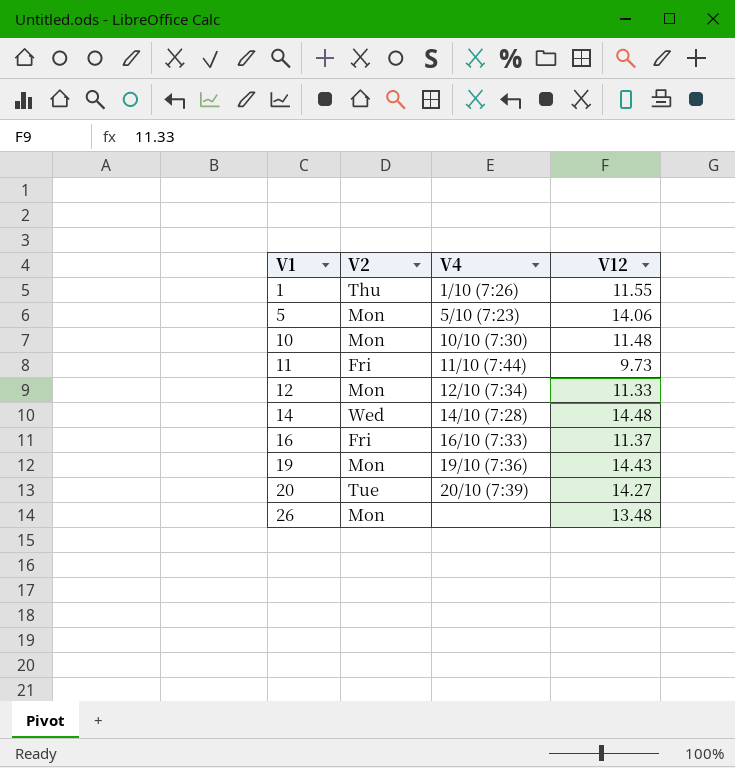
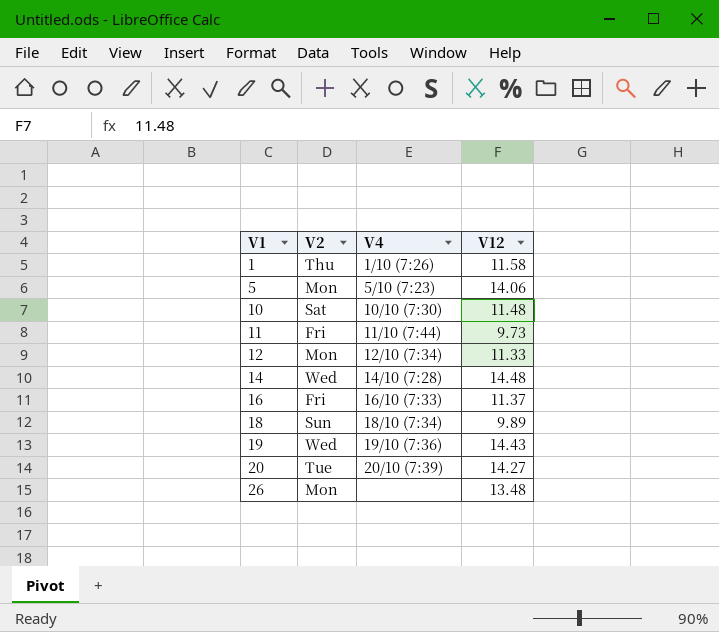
1 | V12: 11.55 -> 11.58
10 | V2: Mon -> Sat
row 18: none -> Sun | 18/10 (7:34) | 9.89
19 | V2: Mon -> Wed

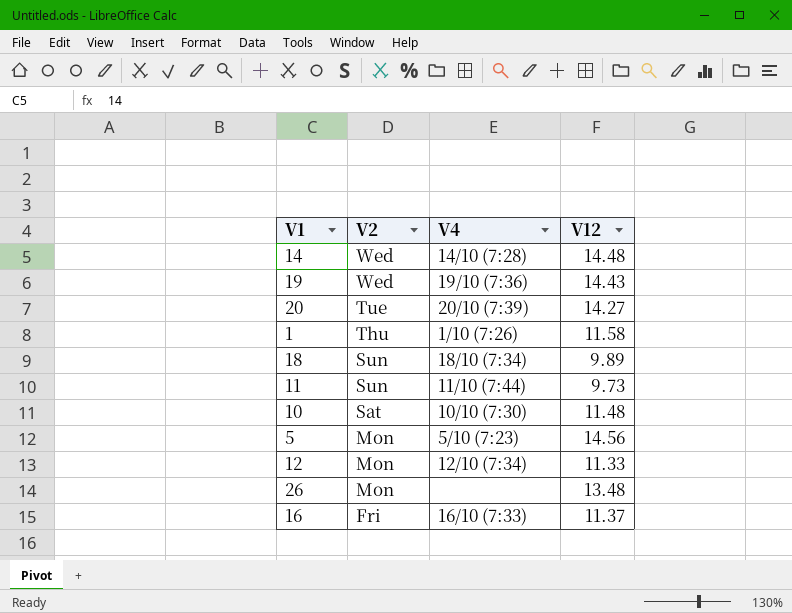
row order: V1 ascending -> V2 descending
11 | V2: Fri -> Sun
5 | V12: 14.06 -> 14.56

